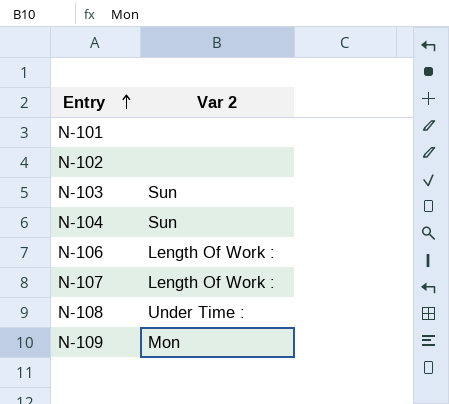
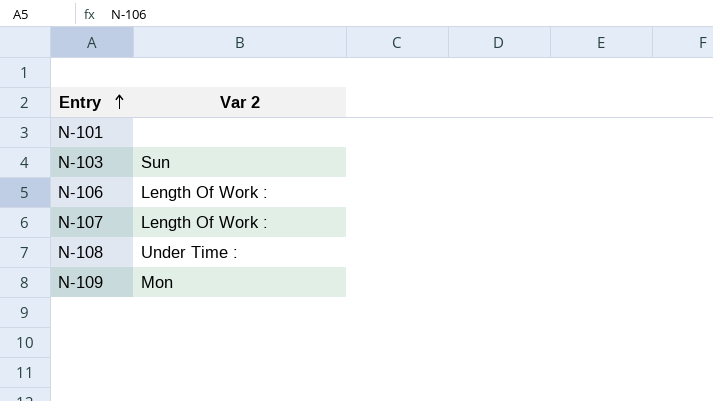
row N-102: none -> none
row N-104: Sun -> none

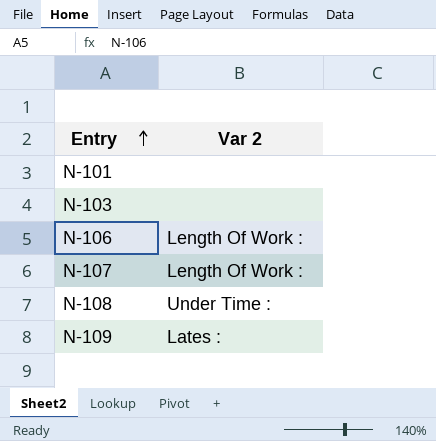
N-103 | Var 2: Sun -> none
N-109 | Var 2: Mon -> Lates :

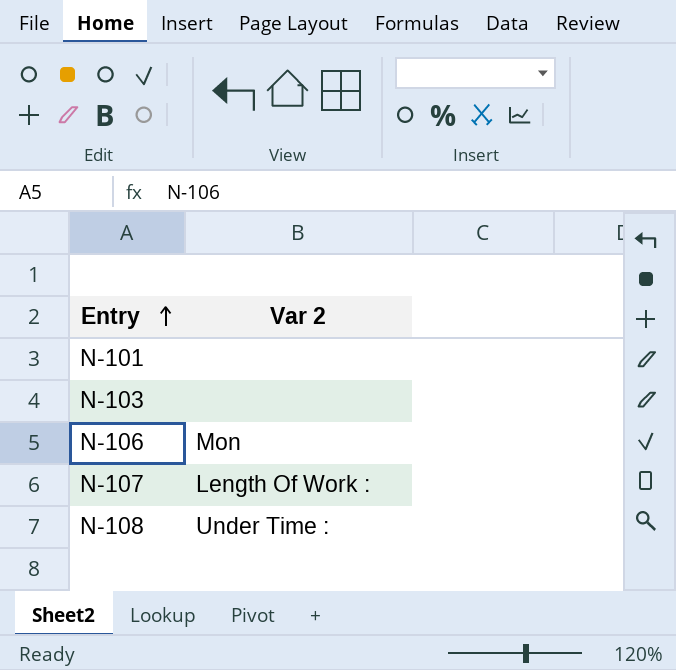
row N-109: Lates : -> none
N-106 | Var 2: Length Of Work : -> Mon

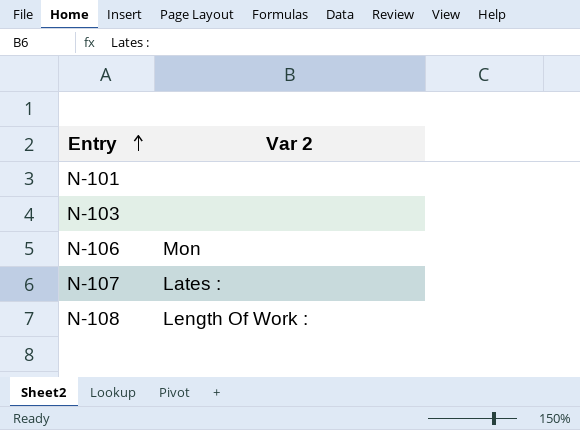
N-107 | Var 2: Length Of Work : -> Lates :
N-108 | Var 2: Under Time : -> Length Of Work :

